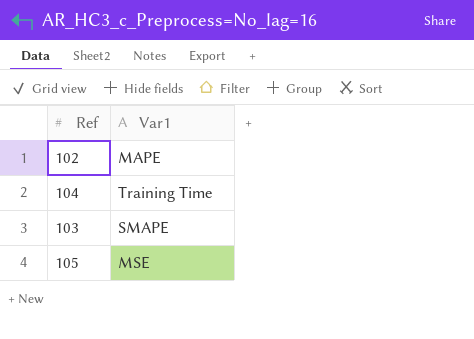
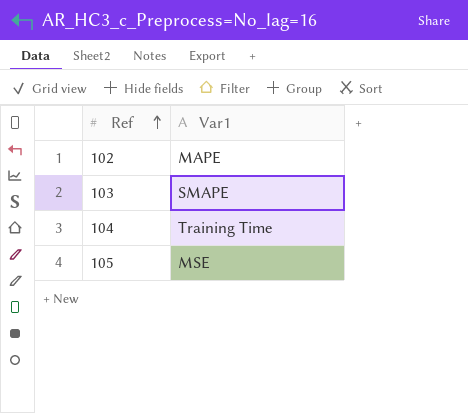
row order: none -> Ref ascending

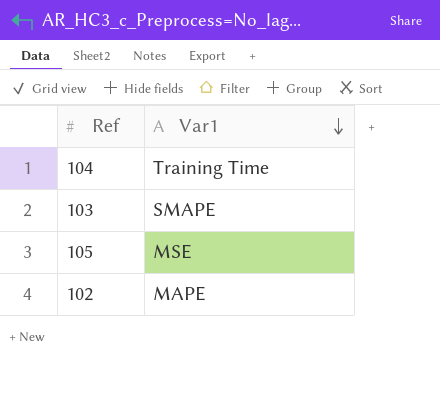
row order: Ref ascending -> Var1 descending

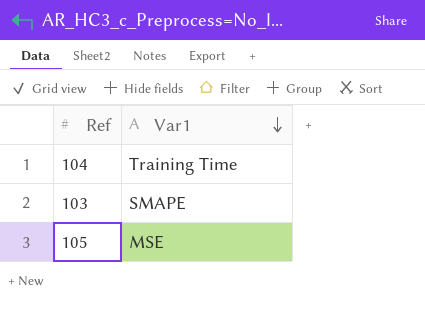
row 102: MAPE -> none

